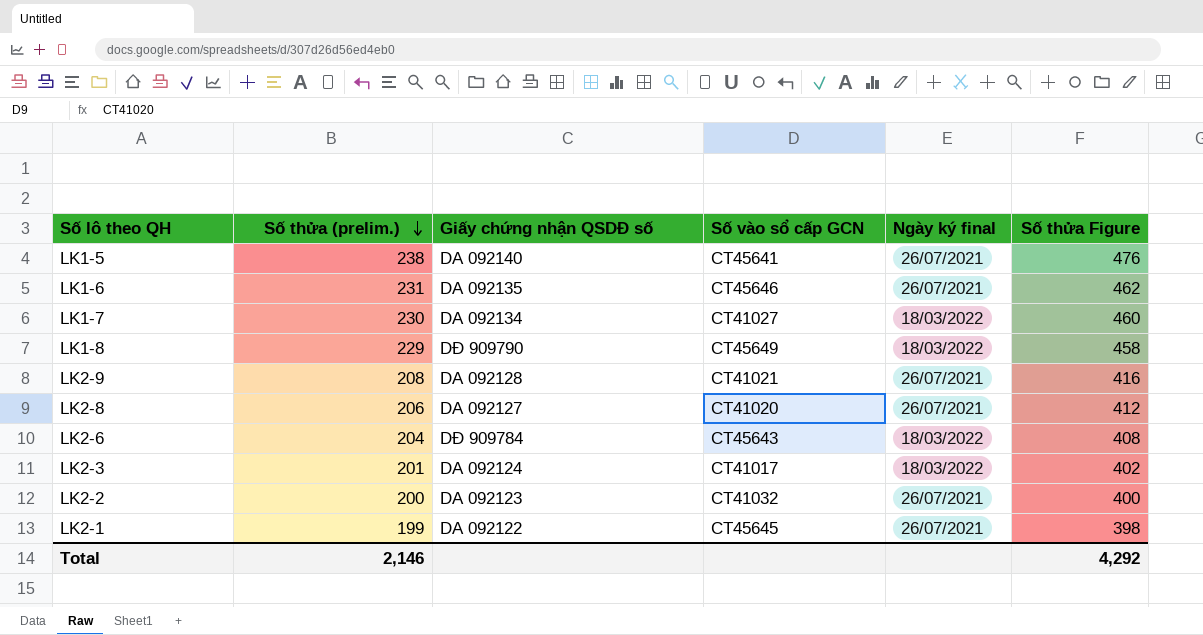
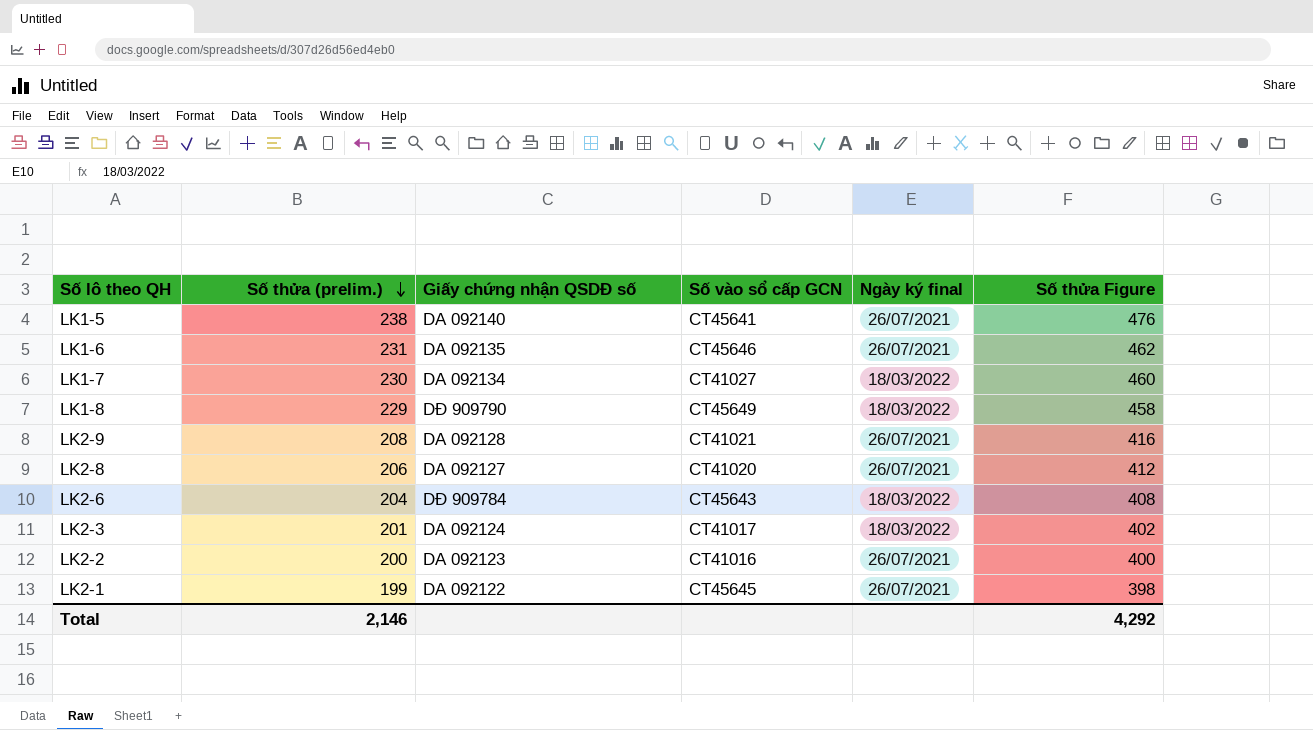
LK2-2 | Số vào sổ cấp GCN: CT41032 -> CT41016

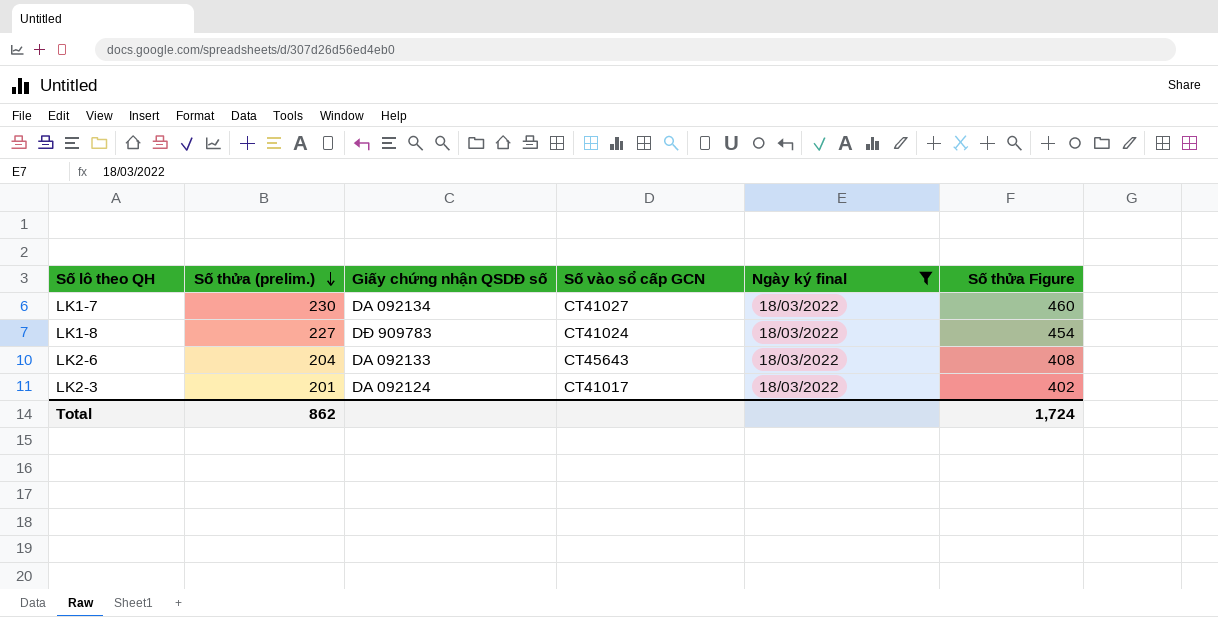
filter: none -> Ngày ký final = 18/03/2022
LK1-8 | Số thửa (prelim.): 229 -> 227
LK1-8 | Giấy chứng nhận QSDĐ số: DĐ 909790 -> DĐ 909783
LK1-8 | Số vào sổ cấp GCN: CT45649 -> CT41024
LK1-8 | Số thửa Figure: 458 -> 454
LK2-6 | Giấy chứng nhận QSDĐ số: DĐ 909784 -> DA 092133
Total | Số thửa (prelim.): 2,146 -> 862
Total | Số thửa Figure: 4,292 -> 1,724

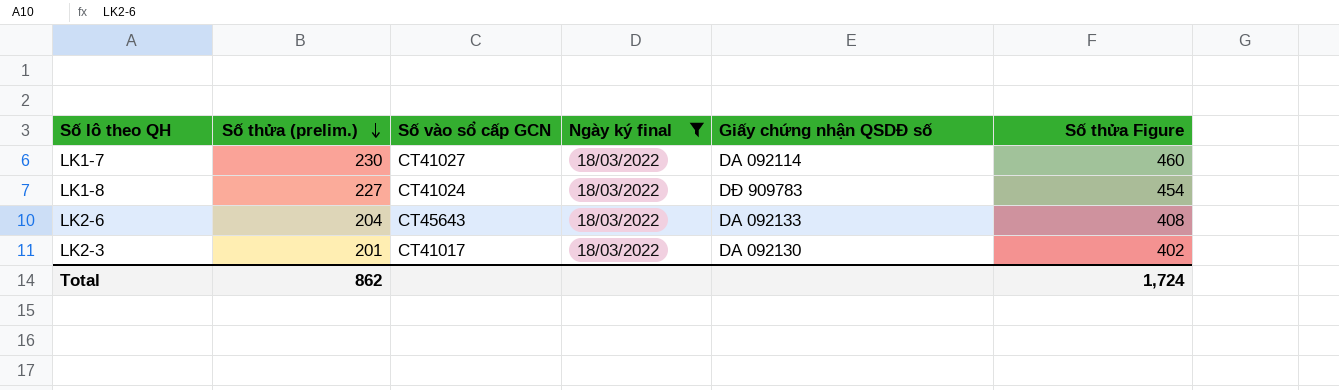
column Giấy chứng nhận QSDĐ số | position: 3 -> 5
LK1-7 | Giấy chứng nhận QSDĐ số: DA 092134 -> DA 092114
LK2-3 | Giấy chứng nhận QSDĐ số: DA 092124 -> DA 092130

